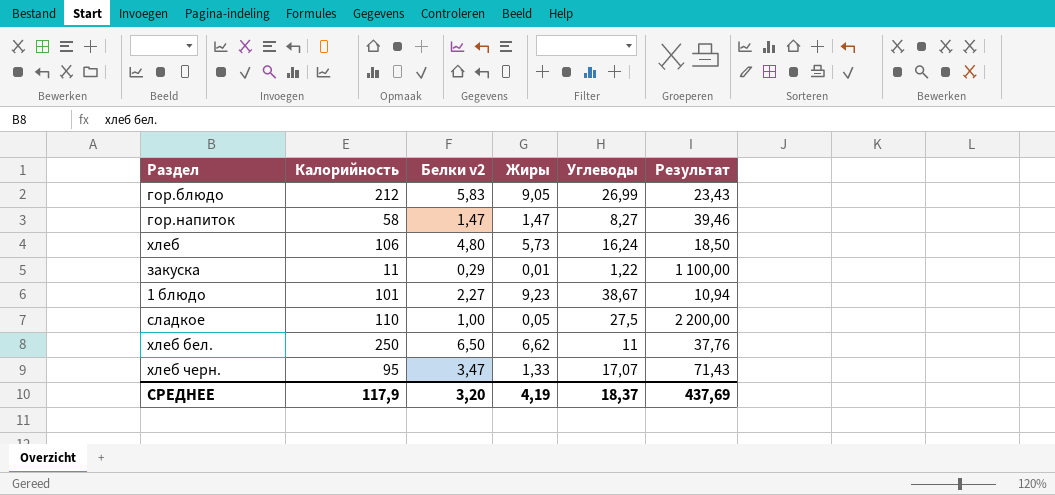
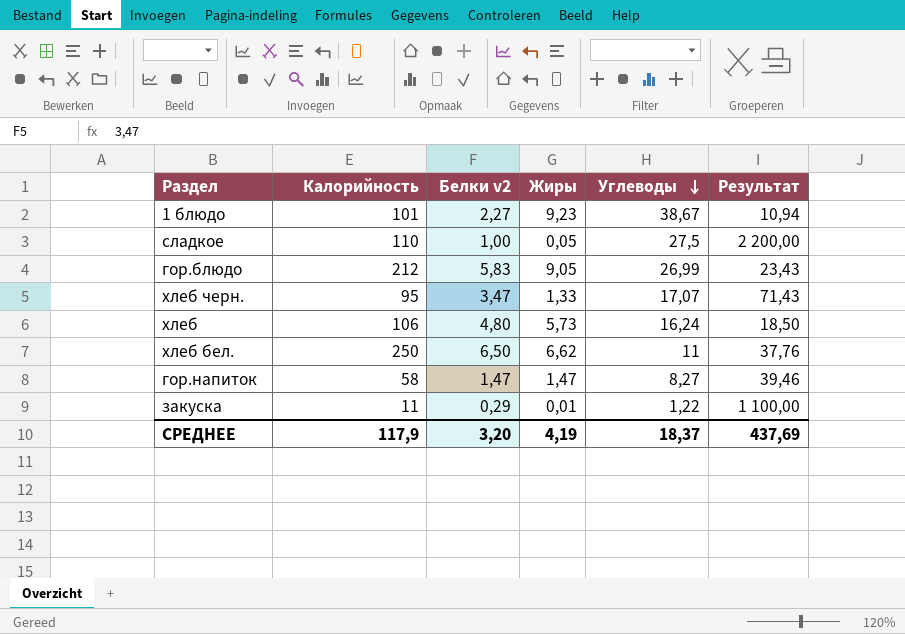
row order: none -> Углеводы descending

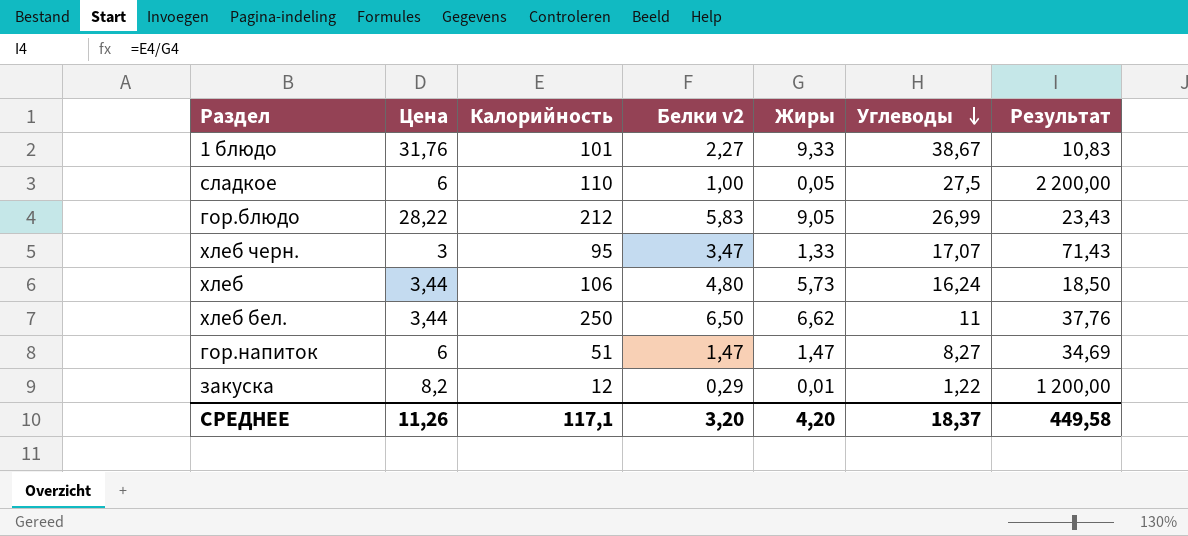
column Цена | position: none -> 2
1 блюдо | Жиры: 9,23 -> 9,33
1 блюдо | Результат: 10,94 -> 10,83
гор.напиток | Калорийность: 58 -> 51
гор.напиток | Результат: 39,46 -> 34,69
закуска | Калорийность: 11 -> 12
закуска | Результат: 1 100,00 -> 1 200,00
СРЕДНЕЕ | Калорийность: 117,9 -> 117,1
СРЕДНЕЕ | Жиры: 4,19 -> 4,20
СРЕДНЕЕ | Результат: 437,69 -> 449,58

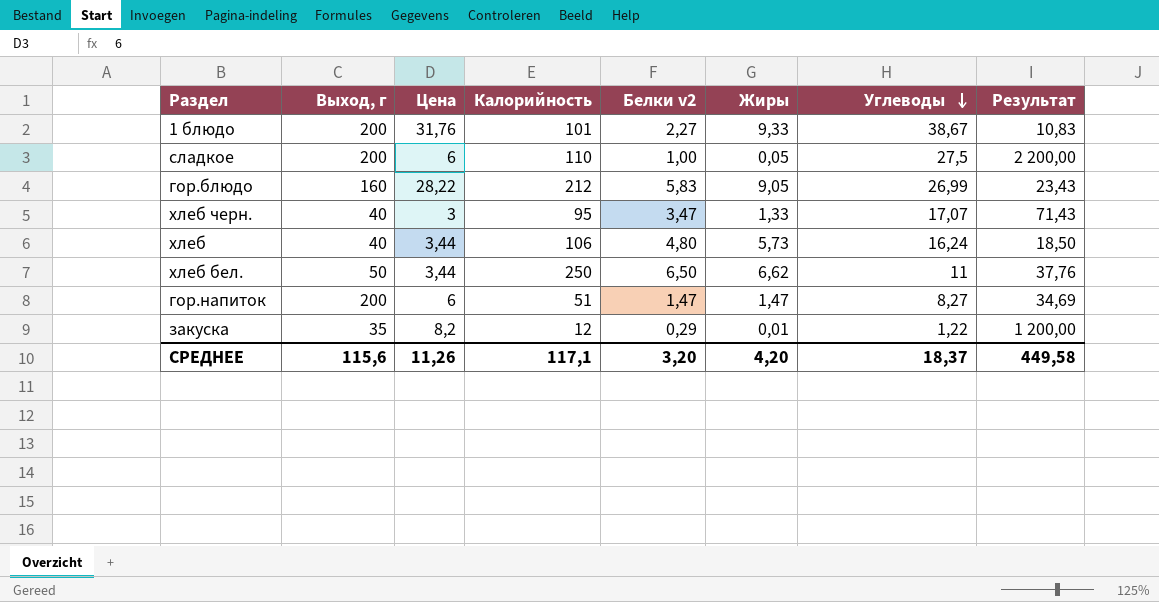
column Выход, г | position: none -> 2

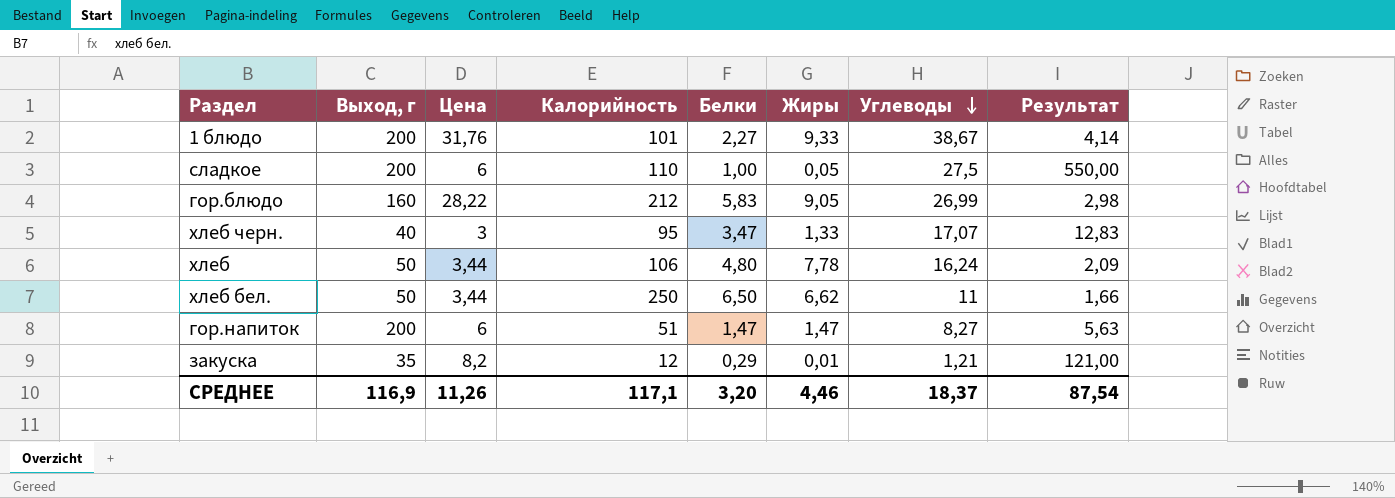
column name: Белки v2 -> Белки
column Результат | formula: [Калорийность] / [Жиры] -> [Углеводы] / [Жиры]
хлеб | Выход, г: 40 -> 50
хлеб | Жиры: 5,73 -> 7,78
закуска | Углеводы: 1,22 -> 1,21
СРЕДНЕЕ | Выход, г: 115,6 -> 116,9
СРЕДНЕЕ | Жиры: 4,20 -> 4,46
СРЕДНЕЕ | Результат: 449,58 -> 87,54

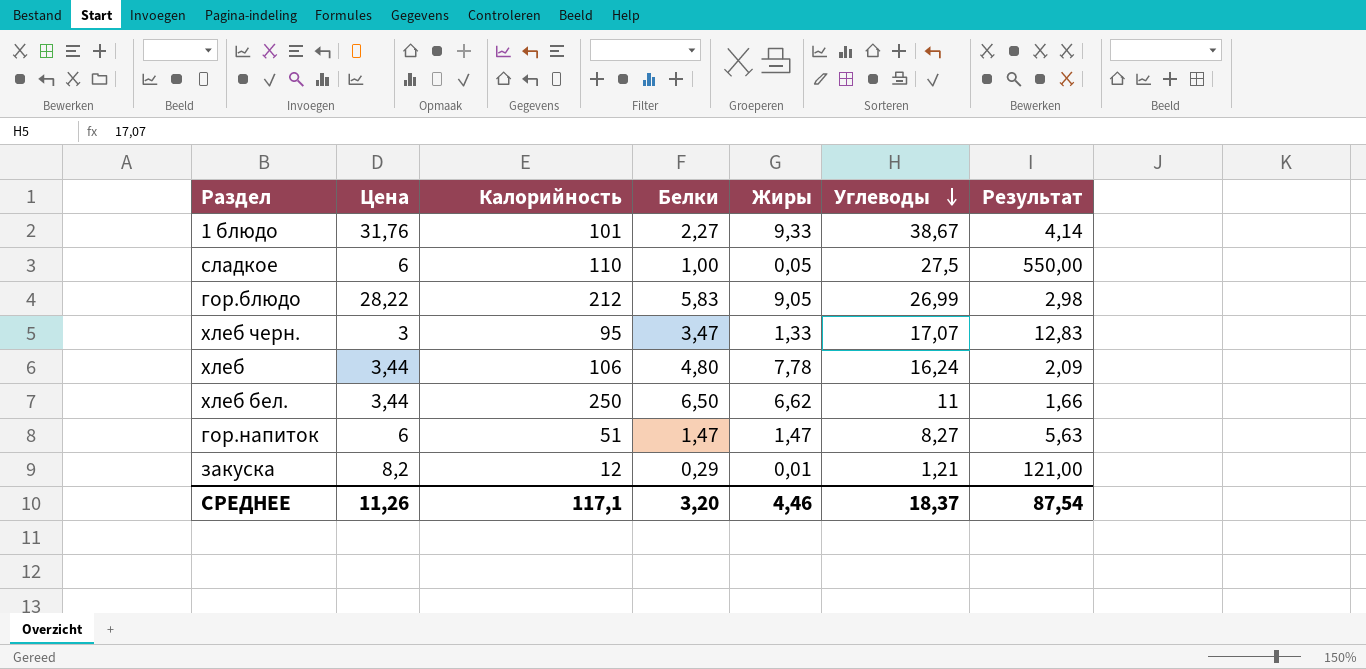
column Выход, г | position: 2 -> none

